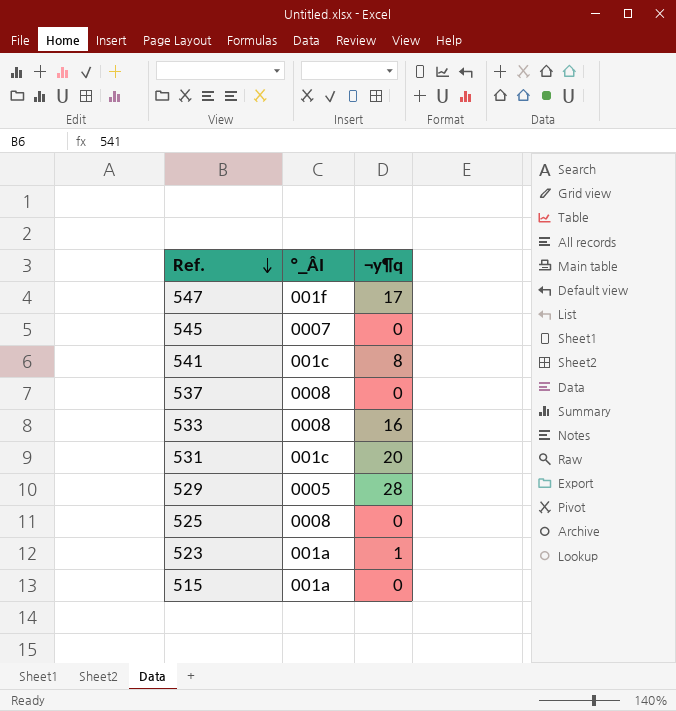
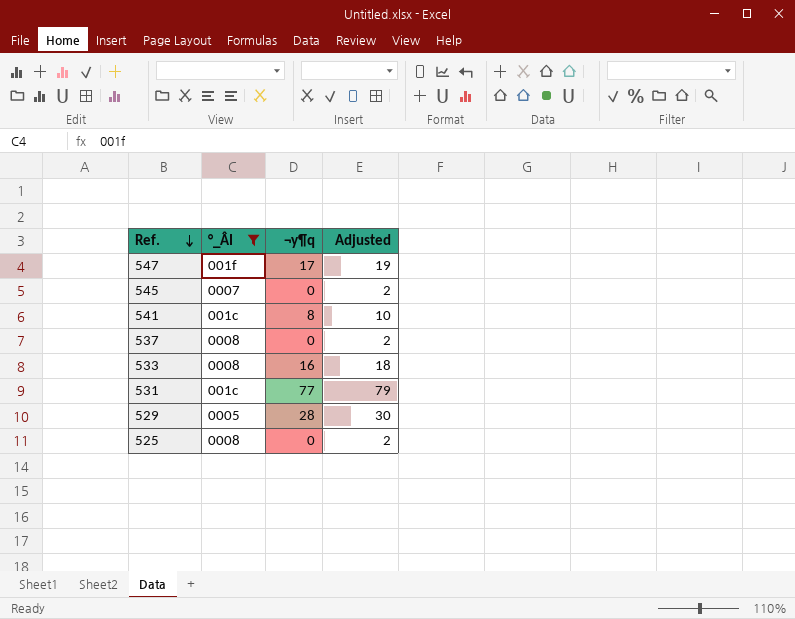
filter: none -> °_ÂI != 001a
column Adjusted | formula: none -> [¬y¶q] + 2
531 | ¬y¶q: 20 -> 77

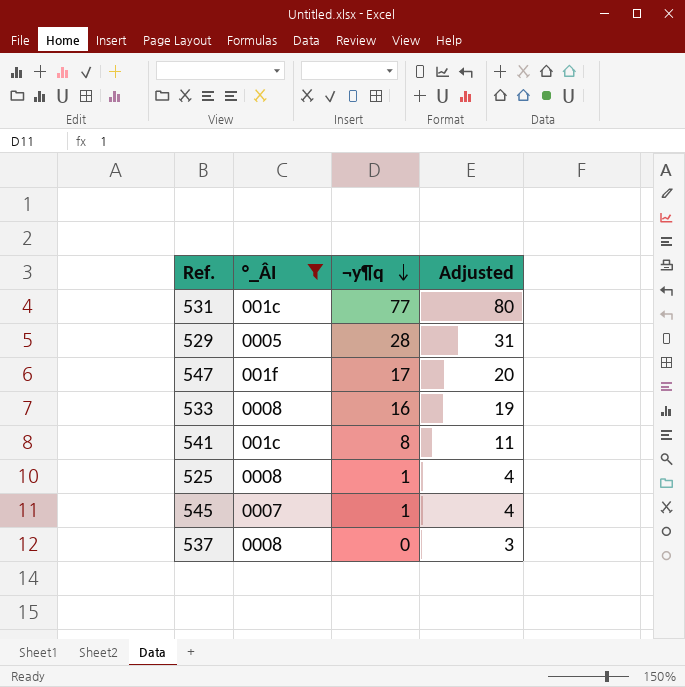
row order: Ref. descending -> ¬y¶q descending
column Adjusted | formula: [¬y¶q] + 2 -> [¬y¶q] + 3
525 | ¬y¶q: 0 -> 1
545 | ¬y¶q: 0 -> 1

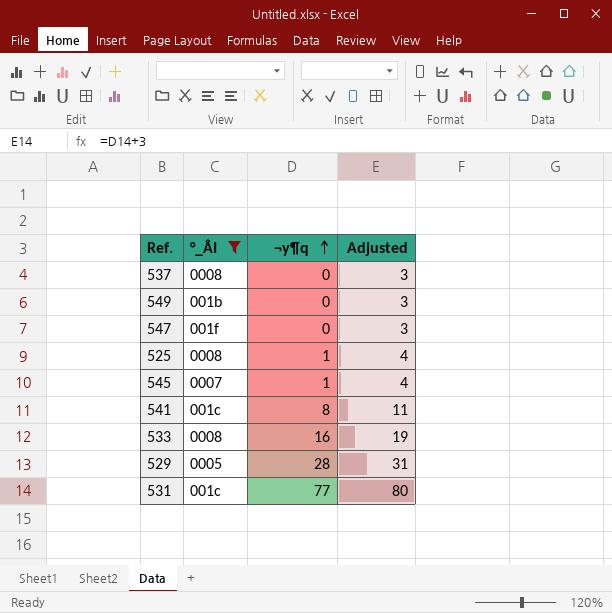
row order: ¬y¶q descending -> ¬y¶q ascending
row 549: none -> 001b | 0 | 3
547 | ¬y¶q: 17 -> 0
547 | Adjusted: 20 -> 3

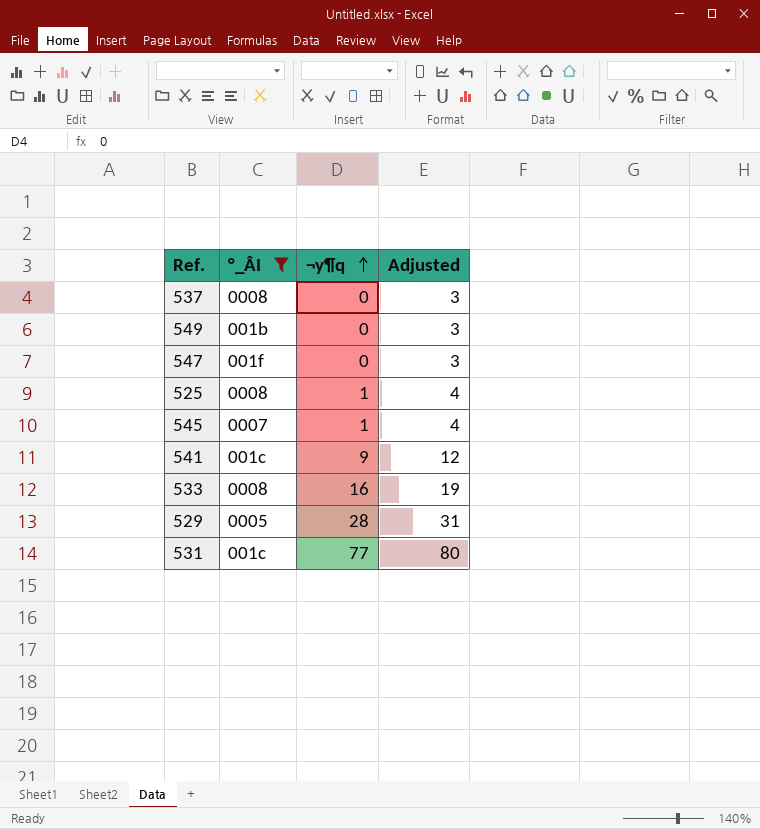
541 | ¬y¶q: 8 -> 9
541 | Adjusted: 11 -> 12

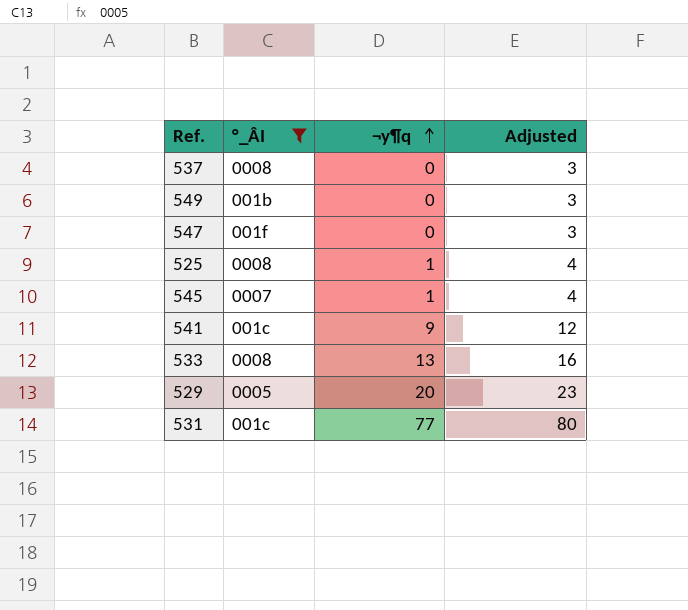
533 | ¬y¶q: 16 -> 13
533 | Adjusted: 19 -> 16
529 | ¬y¶q: 28 -> 20
529 | Adjusted: 31 -> 23

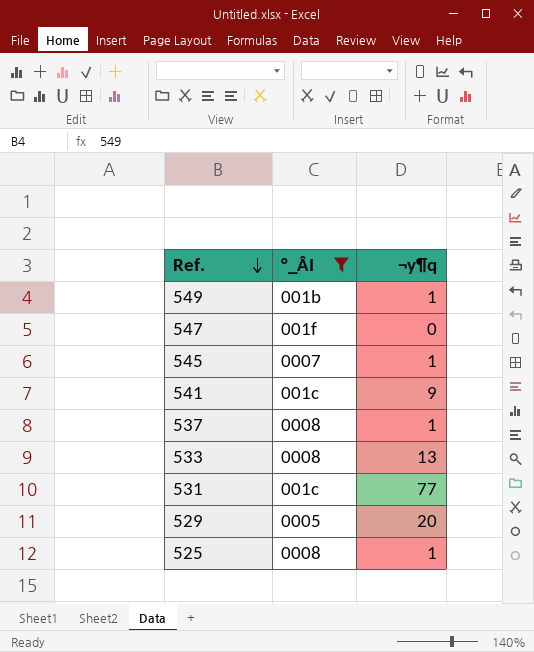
row order: ¬y¶q ascending -> Ref. descending
column Adjusted | formula: [¬y¶q] + 3 -> none
549 | ¬y¶q: 0 -> 1
537 | ¬y¶q: 0 -> 1

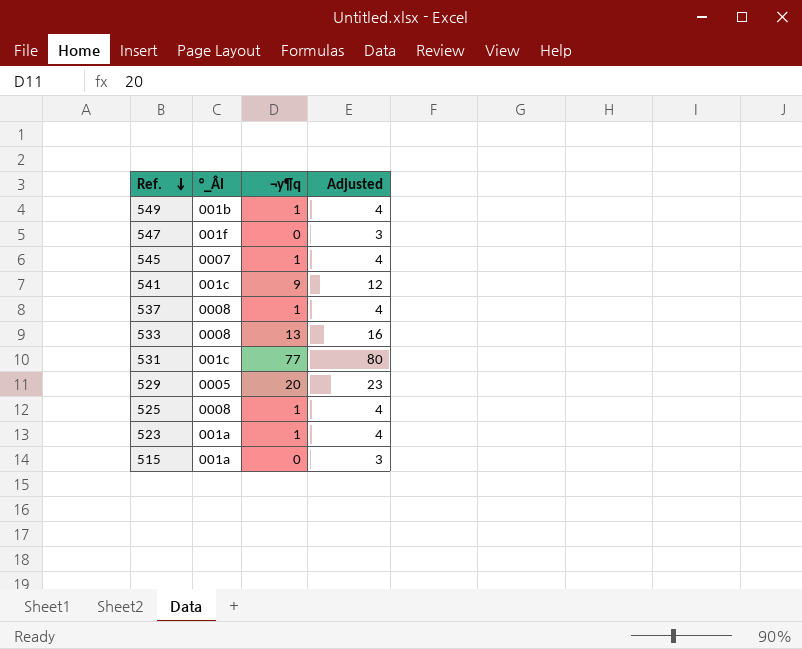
filter: °_ÂI != 001a -> none
column Adjusted | formula: none -> [¬y¶q] + 3

